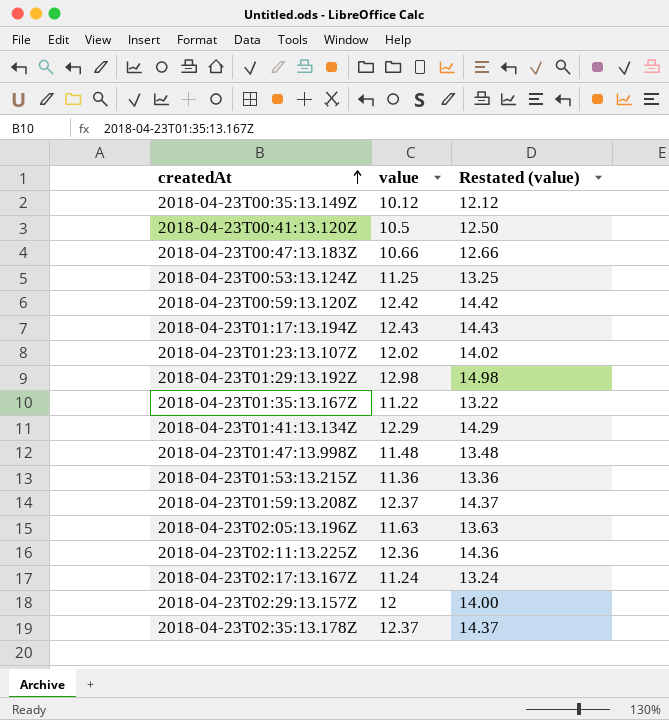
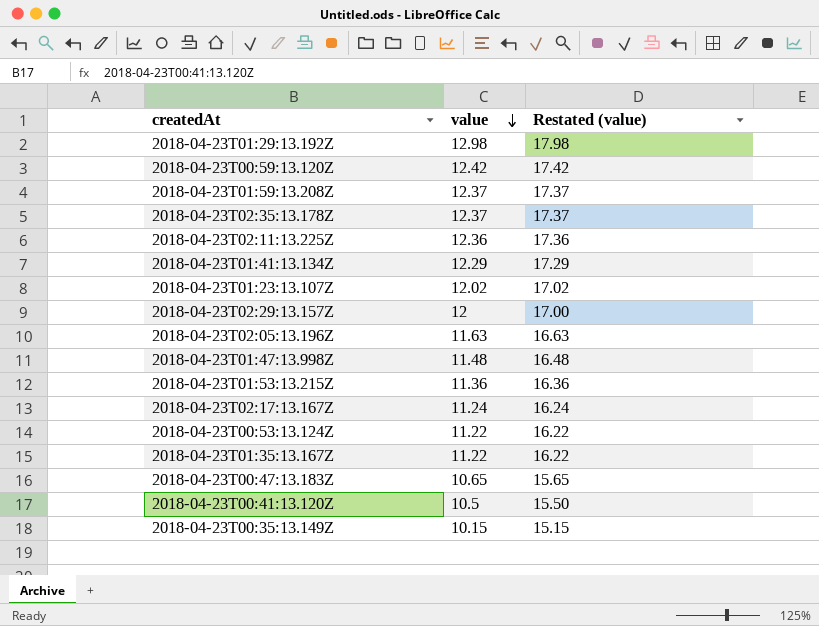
row order: createdAt ascending -> value descending
column Restated (value) | formula: [value] + 2 -> [value] + 5
row 2018-04-23T01:17:13.194Z: 12.43 | 14.43 -> none
2018-04-23T00:53:13.124Z | value: 11.25 -> 11.22
2018-04-23T00:47:13.183Z | value: 10.66 -> 10.65
2018-04-23T00:35:13.149Z | value: 10.12 -> 10.15

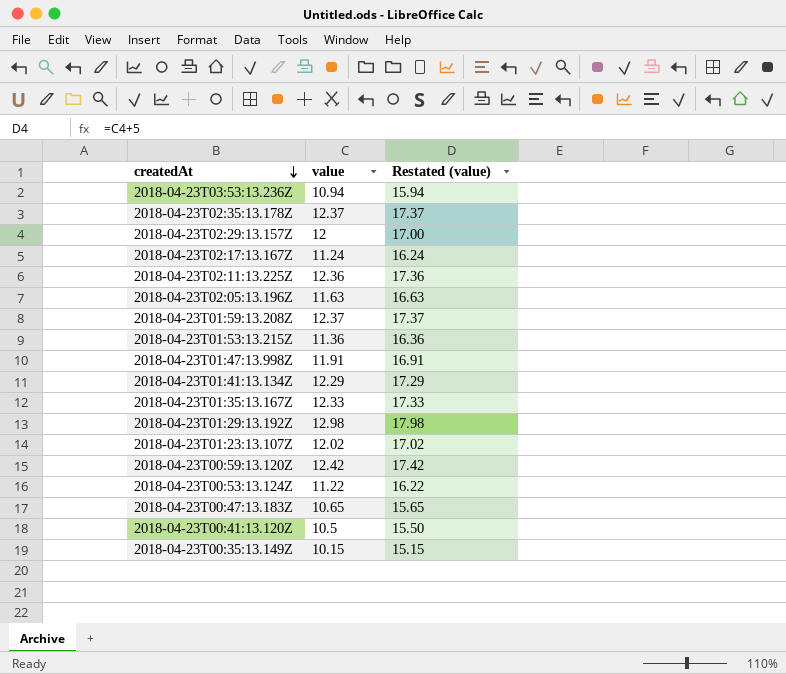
row order: value descending -> createdAt descending
row 2018-04-23T03:53:13.236Z: none -> 10.94 | 15.94
2018-04-23T01:47:13.998Z | value: 11.48 -> 11.91
2018-04-23T01:47:13.998Z | Restated (value): 16.48 -> 16.91
2018-04-23T01:35:13.167Z | value: 11.22 -> 12.33
2018-04-23T01:35:13.167Z | Restated (value): 16.22 -> 17.33

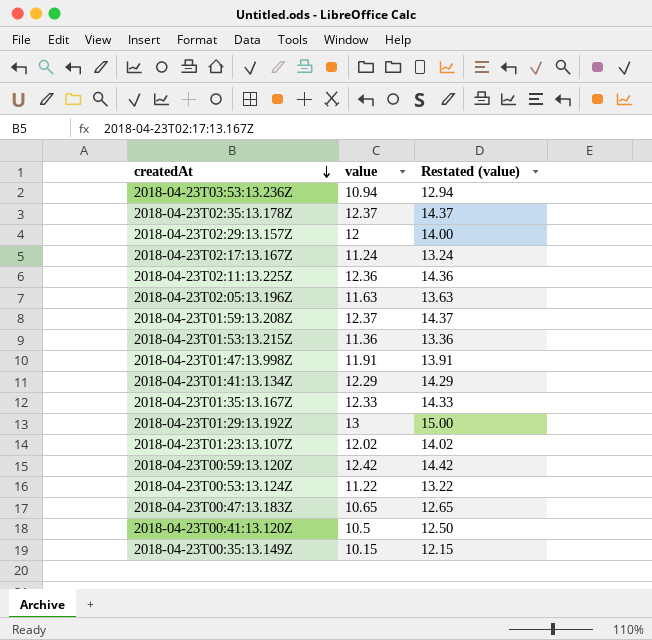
column Restated (value) | formula: [value] + 5 -> [value] + 2
2018-04-23T01:29:13.192Z | value: 12.98 -> 13

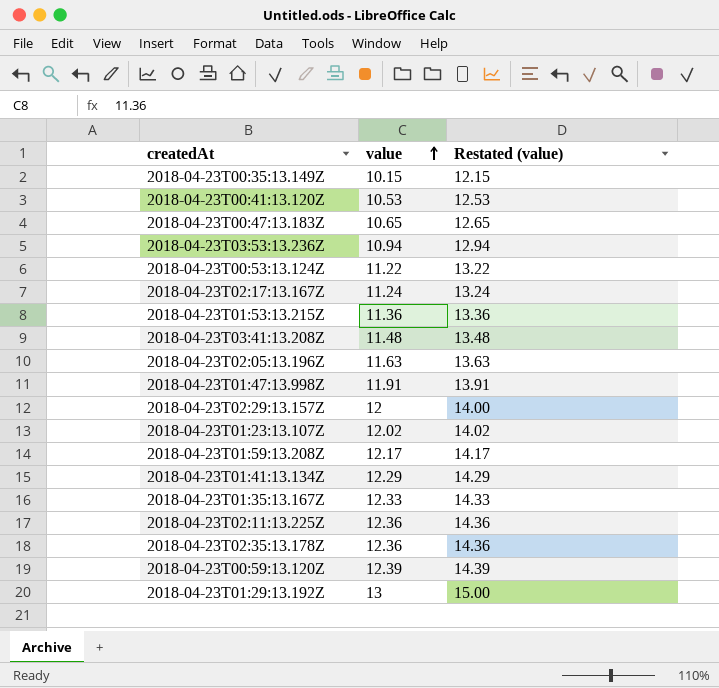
row order: createdAt descending -> value ascending
2018-04-23T00:41:13.120Z | value: 10.5 -> 10.53
2018-04-23T00:41:13.120Z | Restated (value): 12.50 -> 12.53
row 2018-04-23T03:41:13.208Z: none -> 11.48 | 13.48
2018-04-23T01:59:13.208Z | value: 12.37 -> 12.17
2018-04-23T01:59:13.208Z | Restated (value): 14.37 -> 14.17
2018-04-23T02:35:13.178Z | value: 12.37 -> 12.36
2018-04-23T02:35:13.178Z | Restated (value): 14.37 -> 14.36
2018-04-23T00:59:13.120Z | value: 12.42 -> 12.39
2018-04-23T00:59:13.120Z | Restated (value): 14.42 -> 14.39

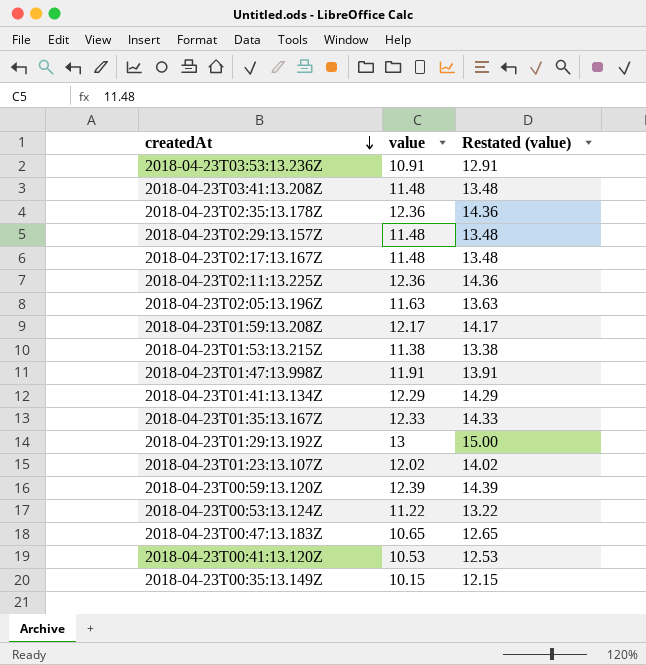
row order: value ascending -> createdAt descending
2018-04-23T03:53:13.236Z | value: 10.94 -> 10.91
2018-04-23T03:53:13.236Z | Restated (value): 12.94 -> 12.91
2018-04-23T02:29:13.157Z | value: 12 -> 11.48
2018-04-23T02:29:13.157Z | Restated (value): 14.00 -> 13.48
2018-04-23T02:17:13.167Z | value: 11.24 -> 11.48
2018-04-23T02:17:13.167Z | Restated (value): 13.24 -> 13.48
2018-04-23T01:53:13.215Z | value: 11.36 -> 11.38
2018-04-23T01:53:13.215Z | Restated (value): 13.36 -> 13.38

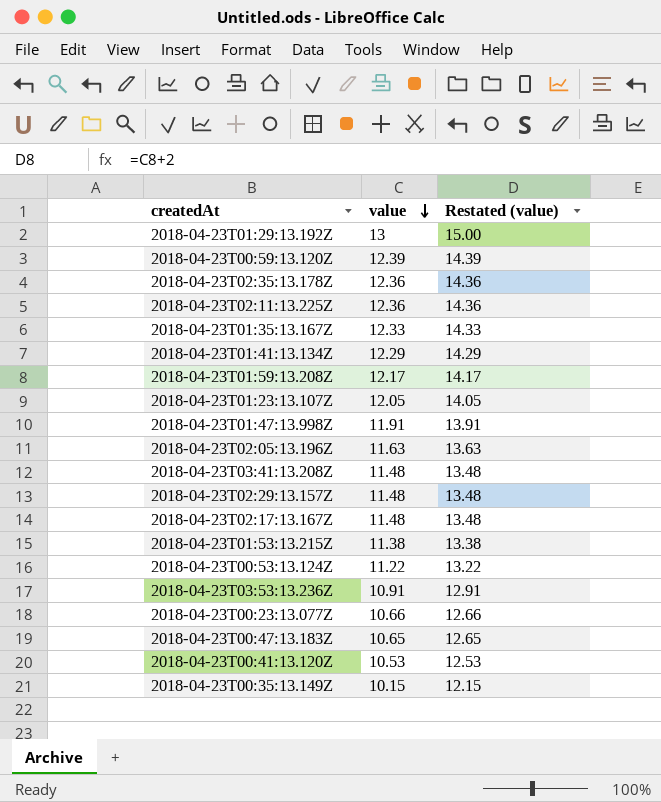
row order: createdAt descending -> value descending
2018-04-23T01:23:13.107Z | value: 12.02 -> 12.05
2018-04-23T01:23:13.107Z | Restated (value): 14.02 -> 14.05
row 2018-04-23T00:23:13.077Z: none -> 10.66 | 12.66

